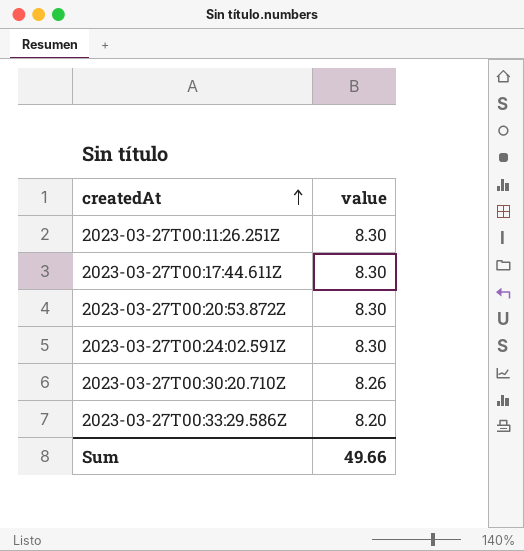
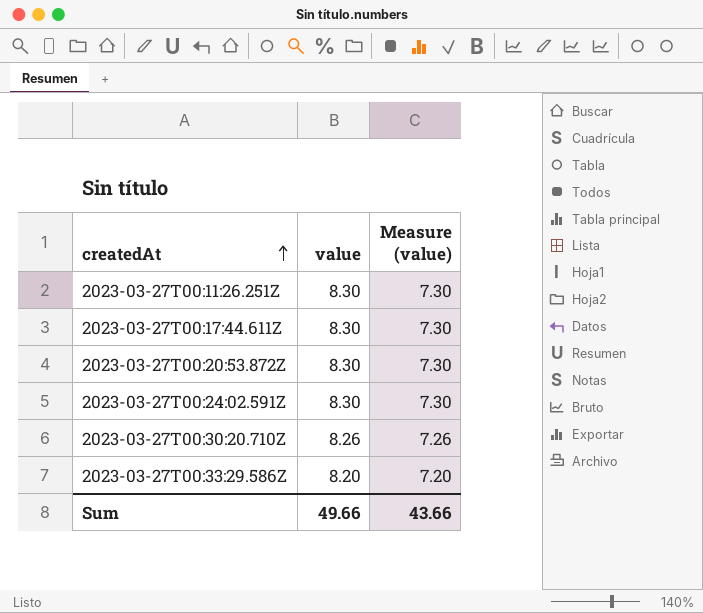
column Measure (value) | formula: none -> [value] - 1

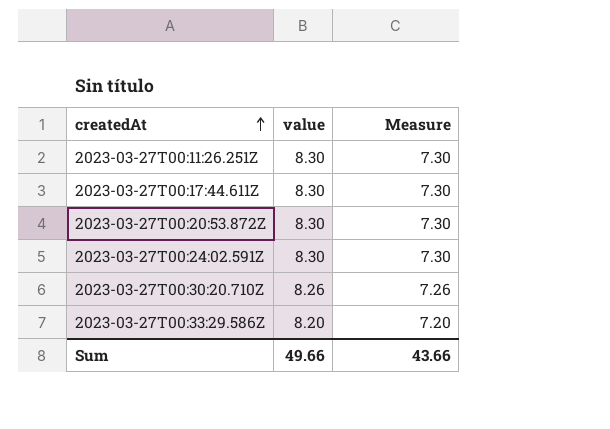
column name: Measure (value) -> Measure

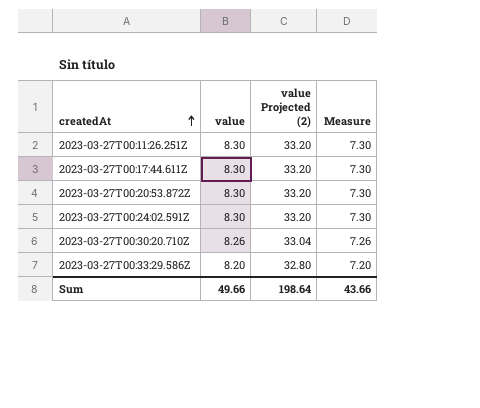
column value Projected (2) | formula: none -> [value] * 4

